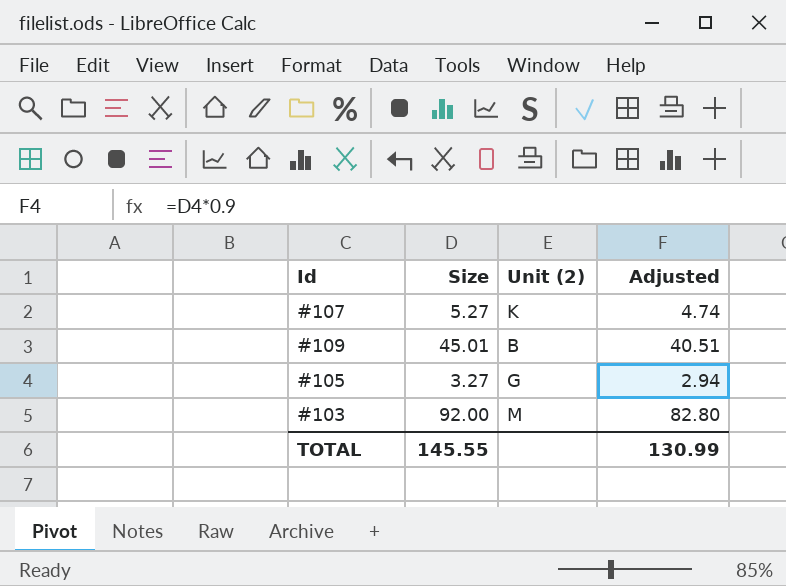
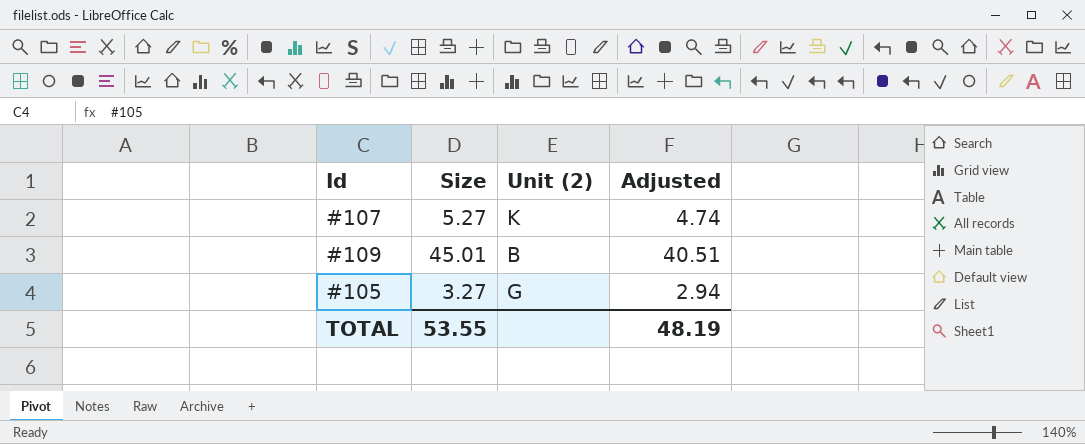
row #103: 92.00 | M | 82.80 -> none
TOTAL | Size: 145.55 -> 53.55
TOTAL | Adjusted: 130.99 -> 48.19

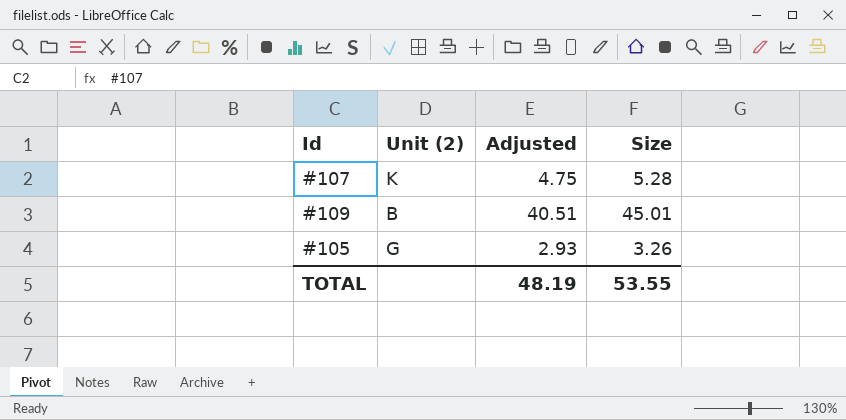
column Size | position: 2 -> 4
#107 | Adjusted: 4.74 -> 4.75
#107 | Size: 5.27 -> 5.28
#105 | Adjusted: 2.94 -> 2.93
#105 | Size: 3.27 -> 3.26

